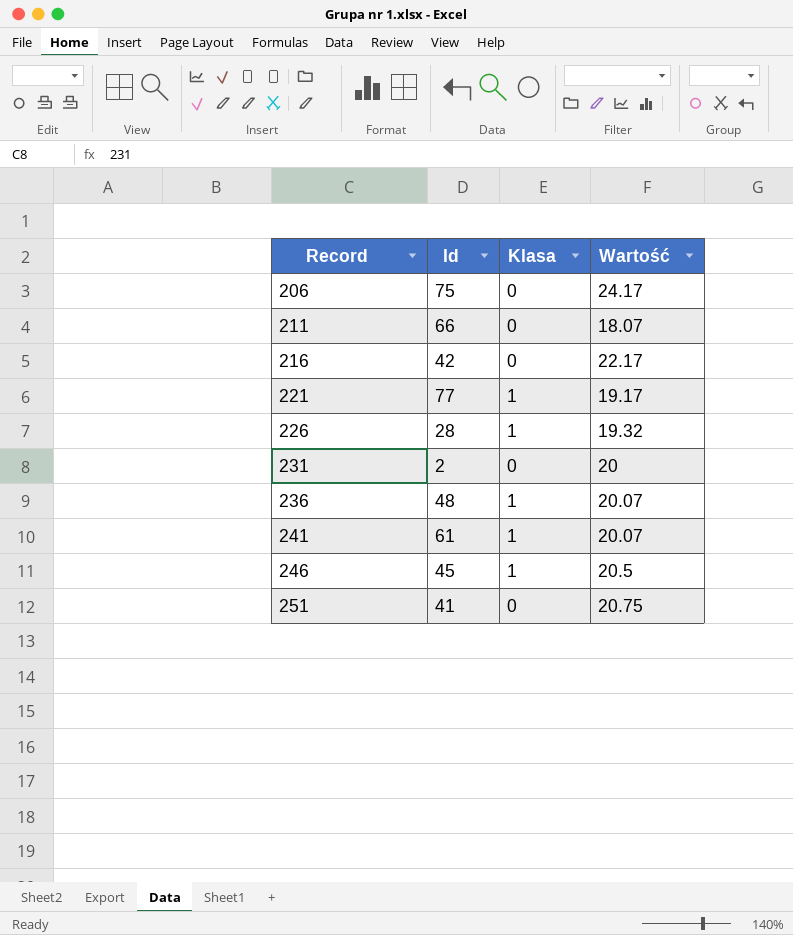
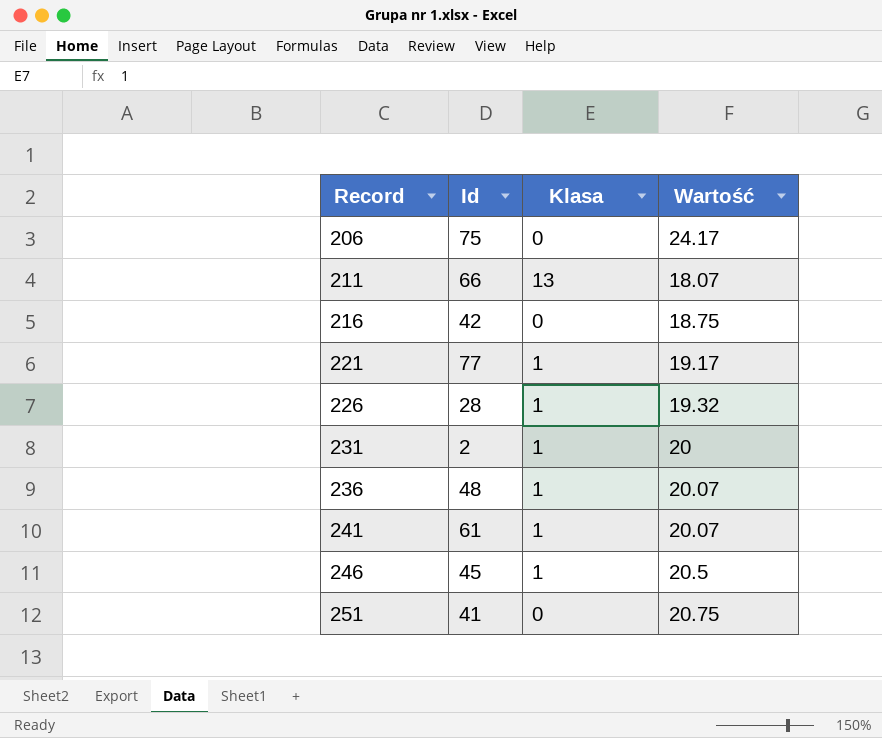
211 | Klasa: 0 -> 13
216 | Wartość: 22.17 -> 18.75
231 | Klasa: 0 -> 1

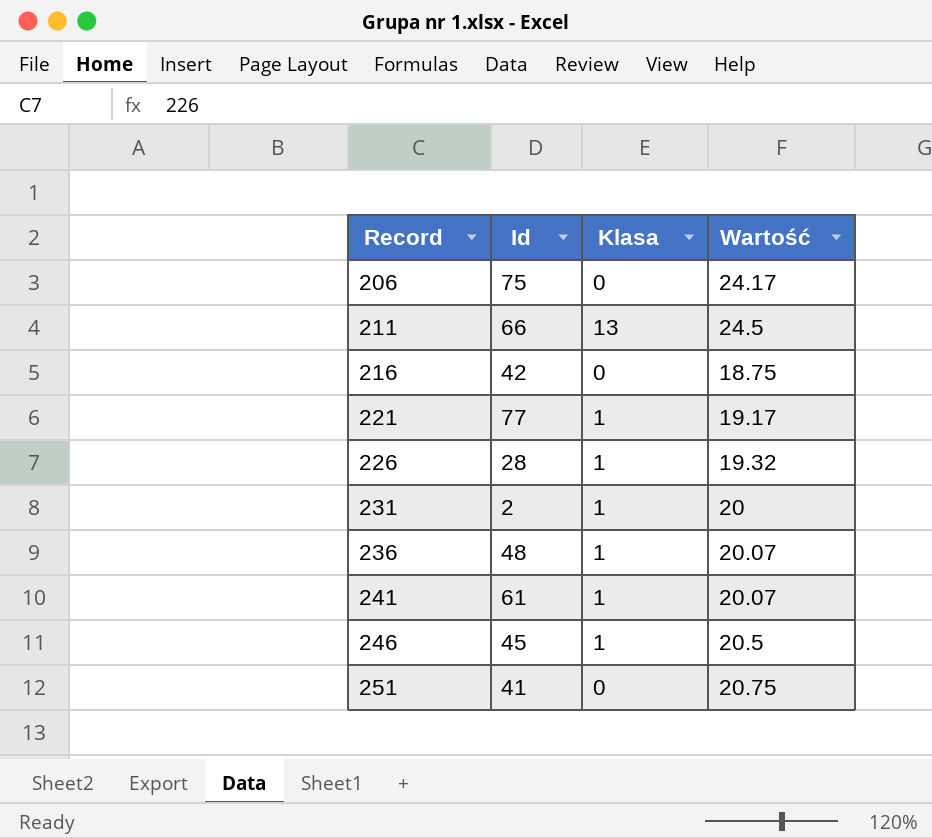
211 | Wartość: 18.07 -> 24.5

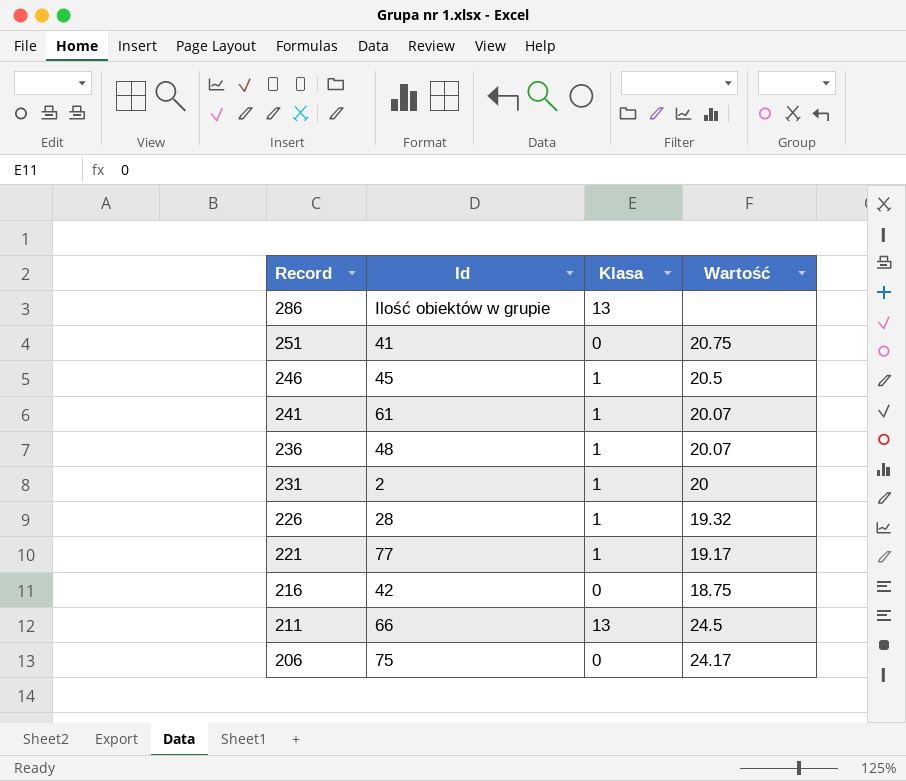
row order: Record ascending -> Record descending
row 286: none -> Ilość obiektów w grupie | 13 | none

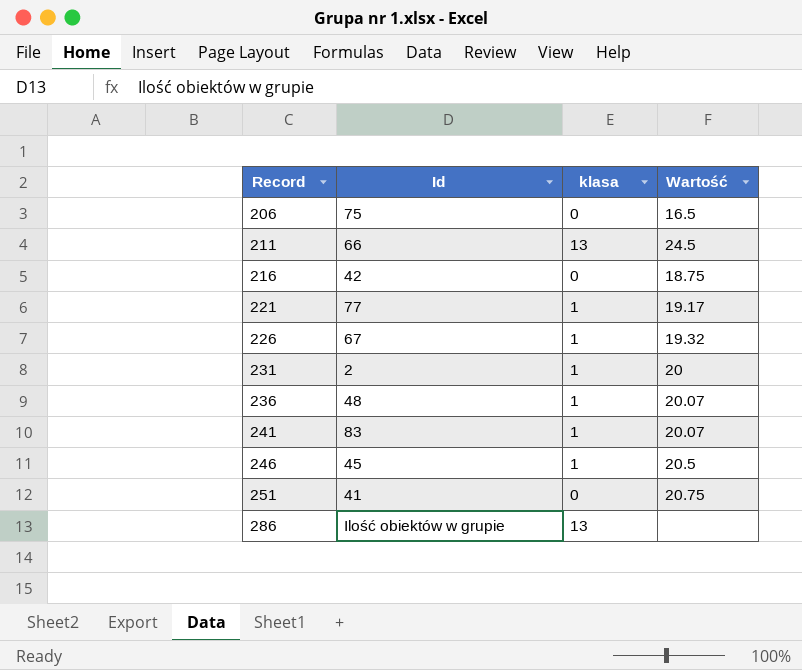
row order: Record descending -> Record ascending
column name: Klasa -> klasa
206 | Wartość: 24.17 -> 16.5
226 | Id: 28 -> 67
241 | Id: 61 -> 83

